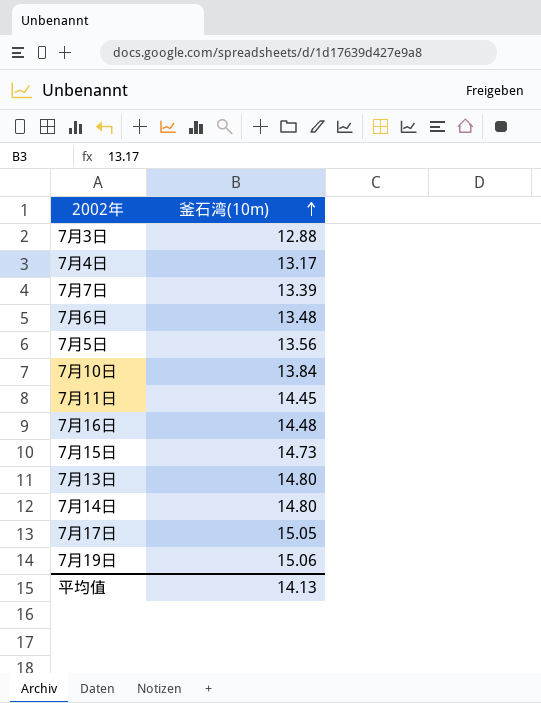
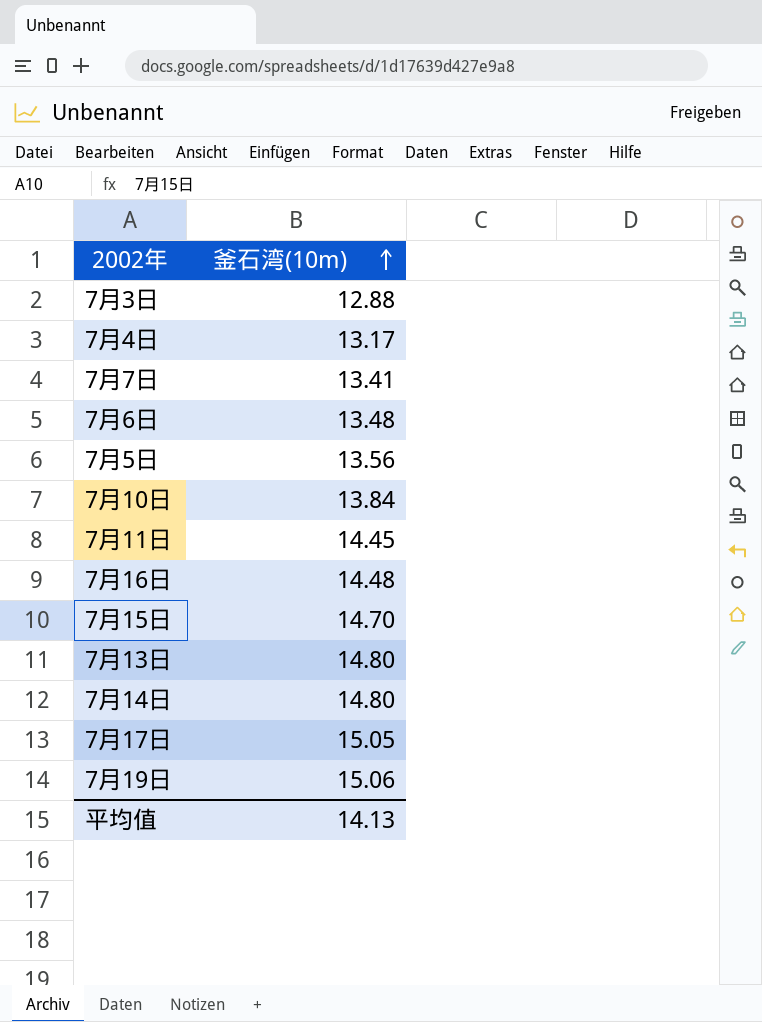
7月7日 | 釜石湾(10m): 13.39 -> 13.41
7月15日 | 釜石湾(10m): 14.73 -> 14.70

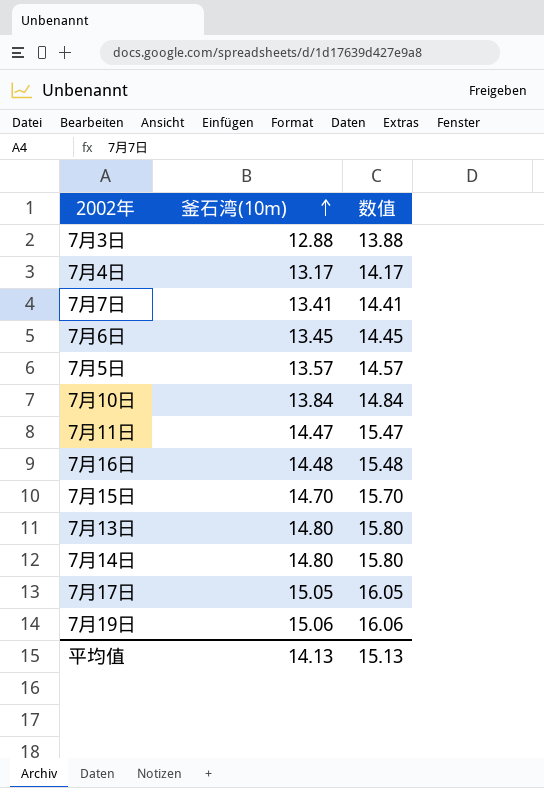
column 数值 | formula: none -> [釜石湾(10m)] + 1
7月6日 | 釜石湾(10m): 13.48 -> 13.45
7月5日 | 釜石湾(10m): 13.56 -> 13.57
7月11日 | 釜石湾(10m): 14.45 -> 14.47

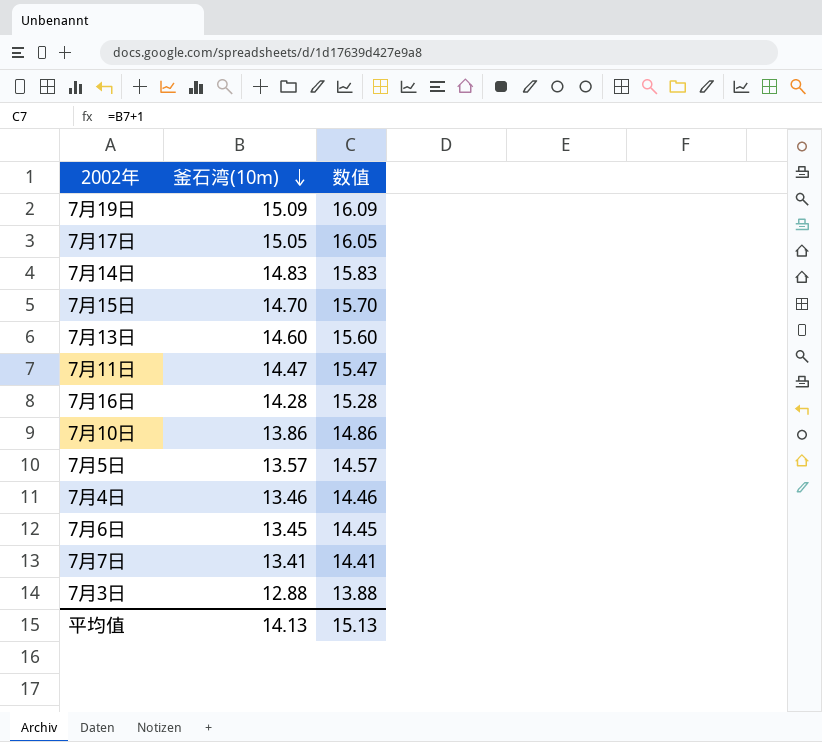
row order: 釜石湾(10m) ascending -> 釜石湾(10m) descending
7月19日 | 釜石湾(10m): 15.06 -> 15.09
7月19日 | 数值: 16.06 -> 16.09
7月14日 | 釜石湾(10m): 14.80 -> 14.83
7月14日 | 数值: 15.80 -> 15.83
7月13日 | 釜石湾(10m): 14.80 -> 14.60
7月13日 | 数值: 15.80 -> 15.60
7月16日 | 釜石湾(10m): 14.48 -> 14.28
7月16日 | 数值: 15.48 -> 15.28
7月10日 | 釜石湾(10m): 13.84 -> 13.86
7月10日 | 数值: 14.84 -> 14.86
7月4日 | 釜石湾(10m): 13.17 -> 13.46
7月4日 | 数值: 14.17 -> 14.46

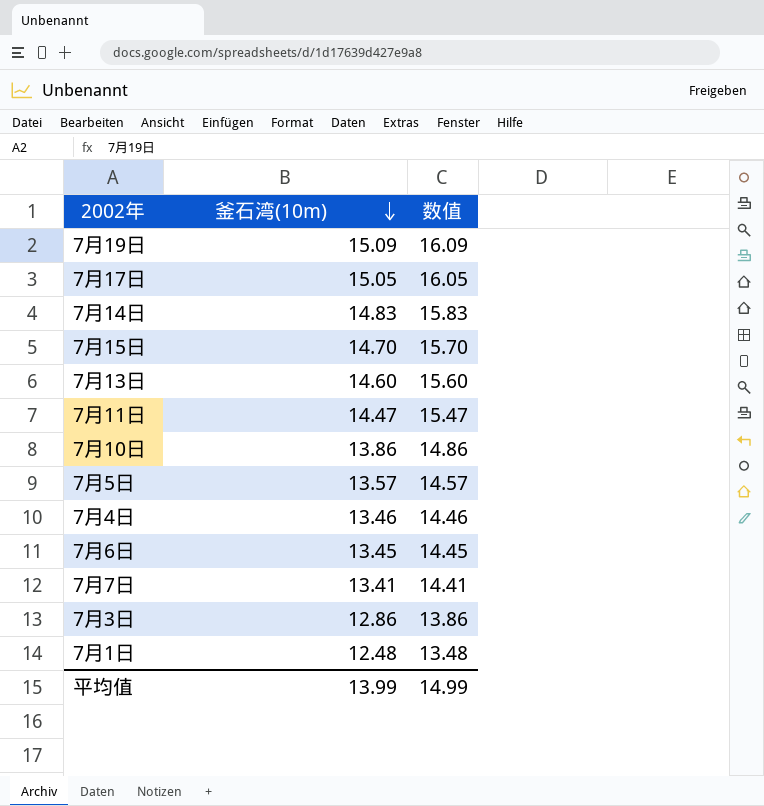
row 7月16日: 14.28 | 15.28 -> none
7月3日 | 釜石湾(10m): 12.88 -> 12.86
7月3日 | 数值: 13.88 -> 13.86
row 7月1日: none -> 12.48 | 13.48
平均值 | 釜石湾(10m): 14.13 -> 13.99
平均值 | 数值: 15.13 -> 14.99

